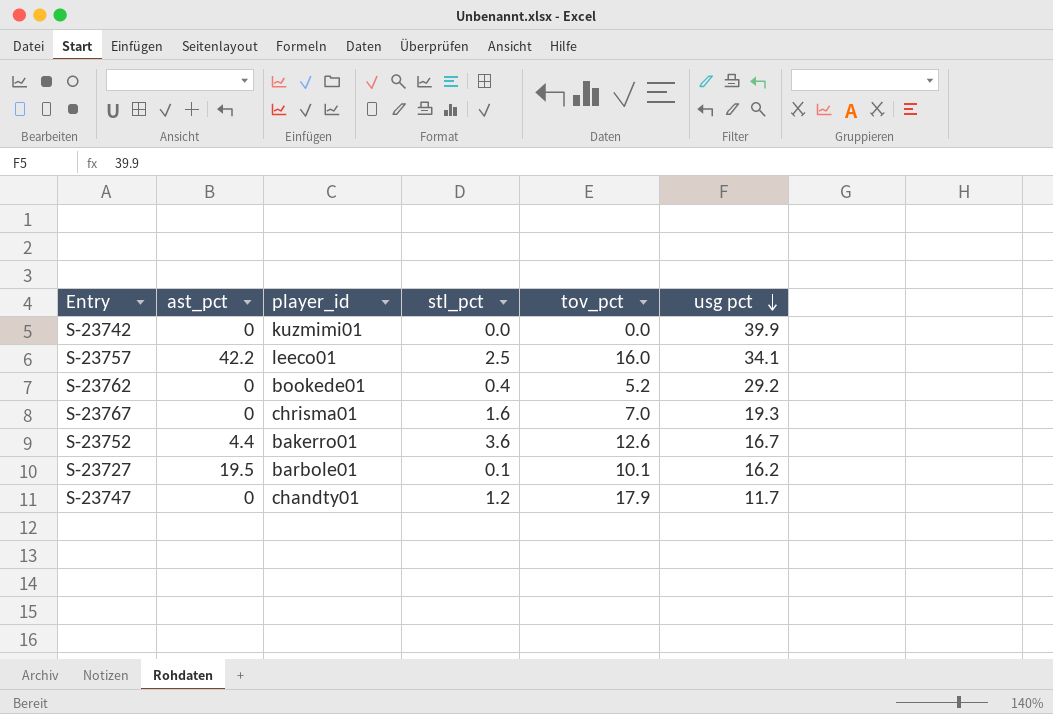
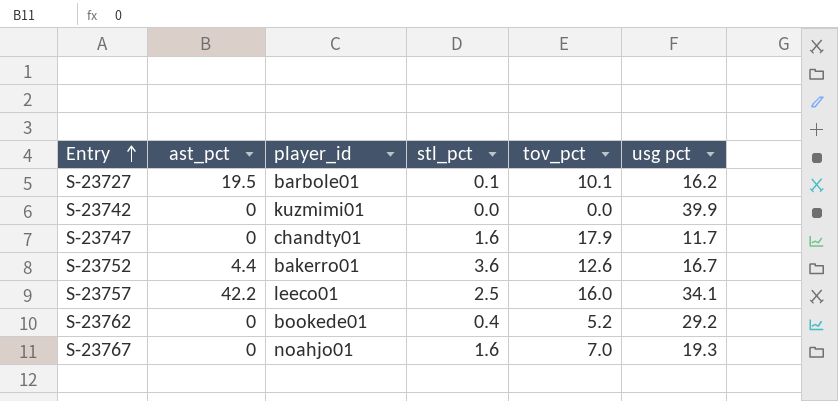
row order: usg pct descending -> Entry ascending
S-23747 | stl_pct: 1.2 -> 1.6
S-23767 | player_id: chrisma01 -> noahjo01

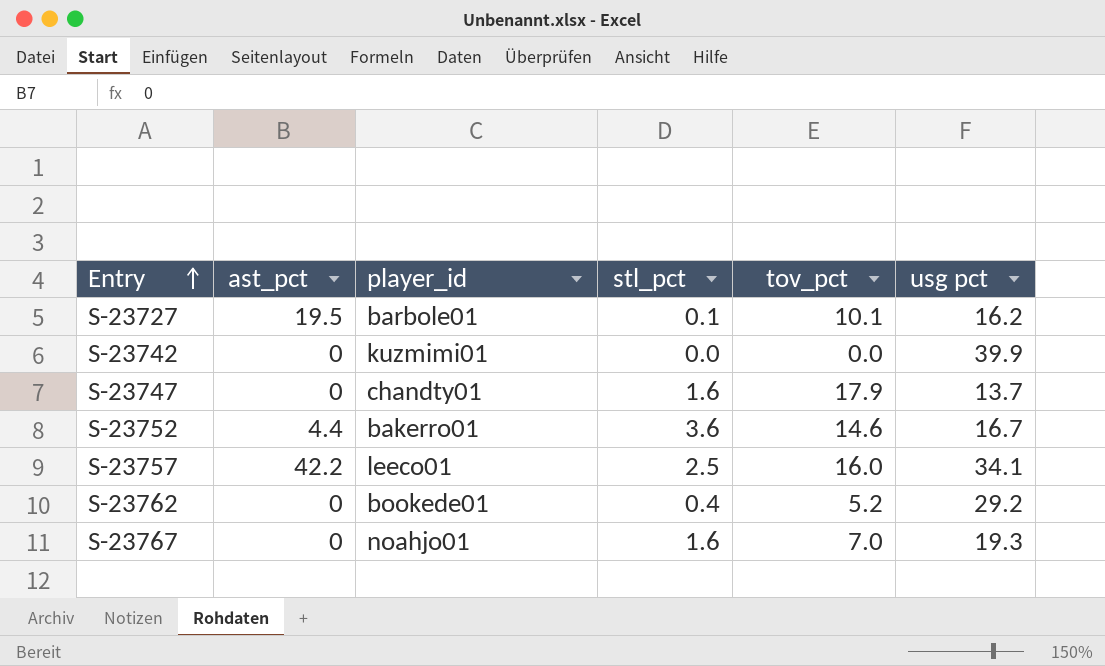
S-23747 | usg pct: 11.7 -> 13.7
S-23752 | tov_pct: 12.6 -> 14.6

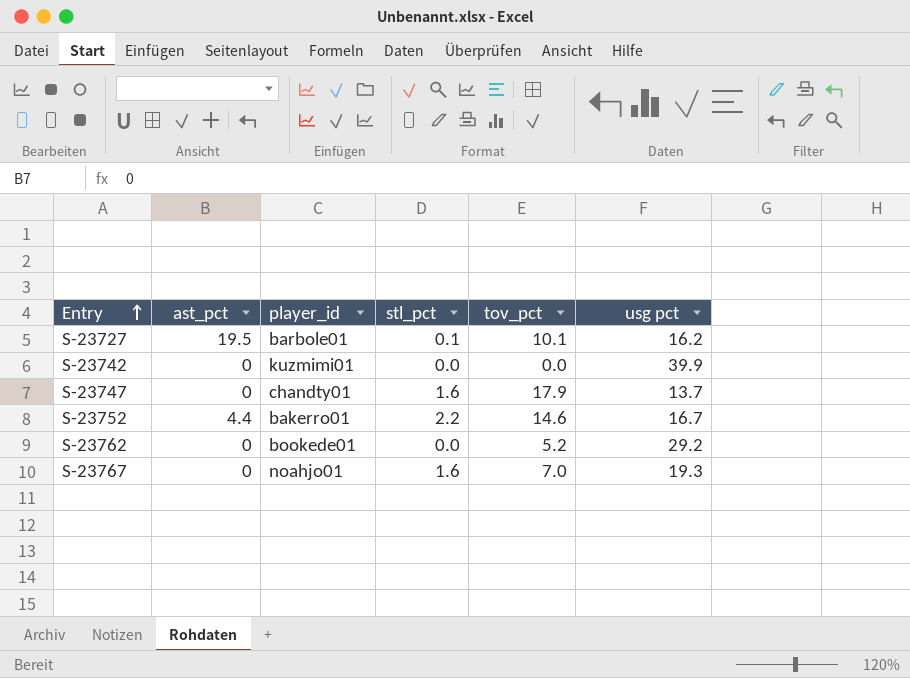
row S-23757: 42.2 | leeco01 | 2.5 | 16.0 | 34.1 -> none
S-23752 | stl_pct: 3.6 -> 2.2
S-23762 | stl_pct: 0.4 -> 0.0

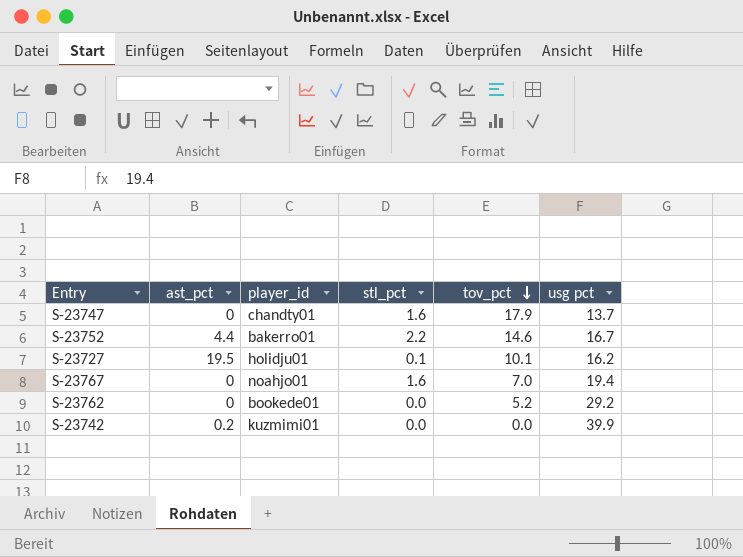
row order: Entry ascending -> tov_pct descending
S-23727 | player_id: barbole01 -> holidju01
S-23767 | usg pct: 19.3 -> 19.4
S-23742 | ast_pct: 0 -> 0.2

